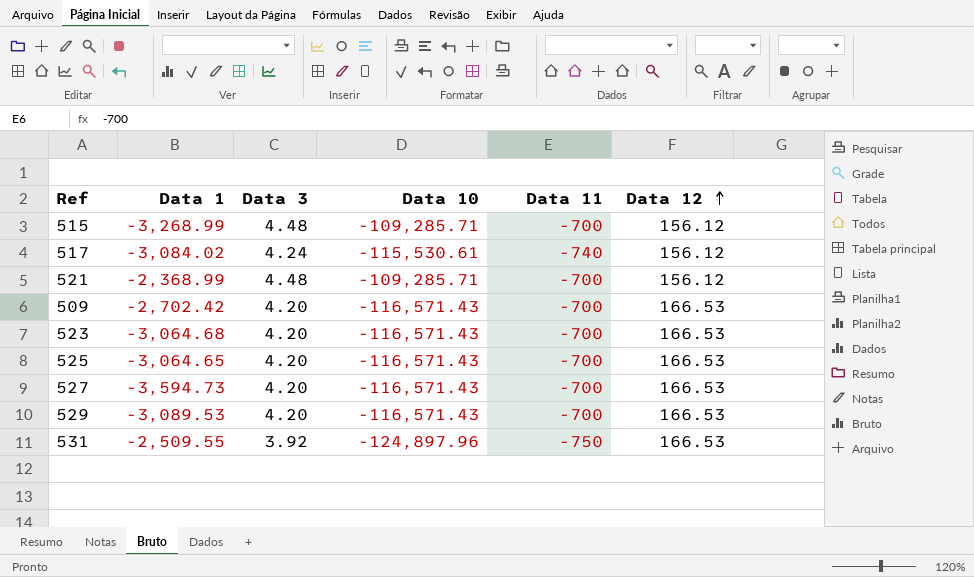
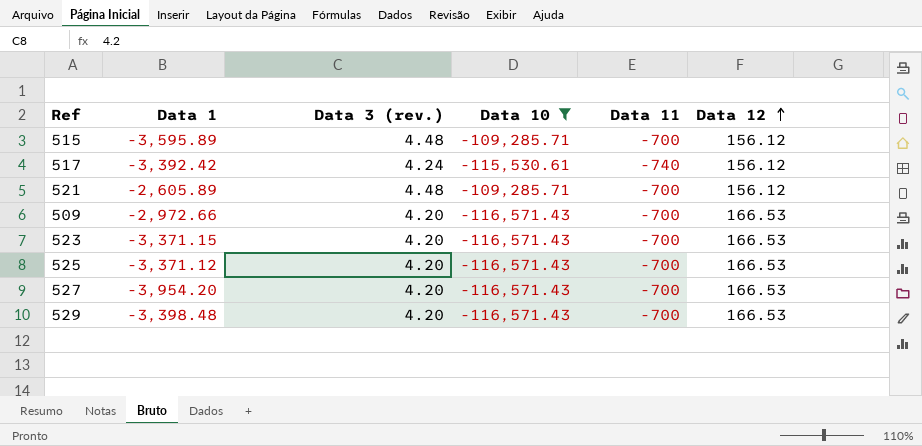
filter: none -> Data 10 != -124,897.96
column name: Data 3 -> Data 3 (rev.)
515 | Data 1: -3,268.99 -> -3,595.89
517 | Data 1: -3,084.02 -> -3,392.42
521 | Data 1: -2,368.99 -> -2,605.89
509 | Data 1: -2,702.42 -> -2,972.66
523 | Data 1: -3,064.68 -> -3,371.15
525 | Data 1: -3,064.65 -> -3,371.12
527 | Data 1: -3,594.73 -> -3,954.20
529 | Data 1: -3,089.53 -> -3,398.48

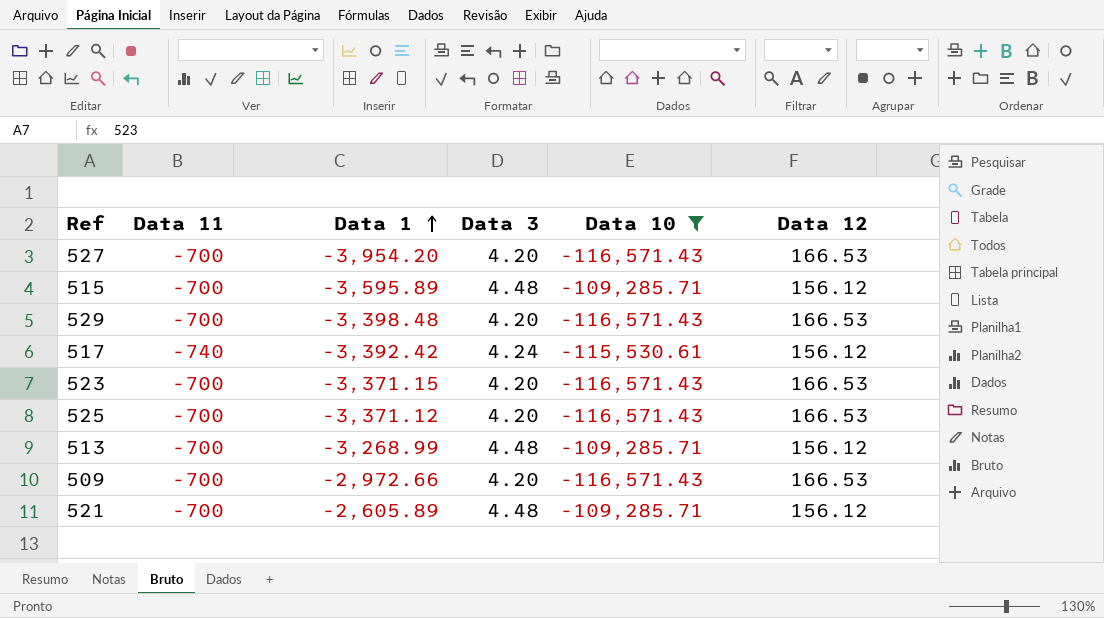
row order: Data 12 ascending -> Data 1 ascending
column Data 11 | position: 5 -> 2
column name: Data 3 (rev.) -> Data 3
row 513: none -> -700 | -3,268.99 | 4.48 | -109,285.71 | 156.12

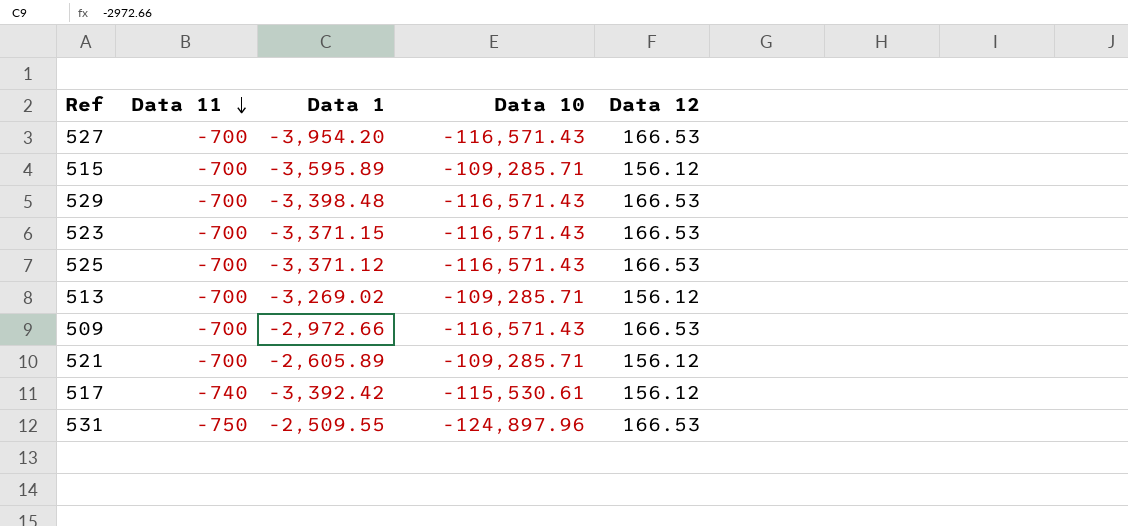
filter: Data 10 != -124,897.96 -> none
row order: Data 1 ascending -> Data 11 descending
column Data 3 | position: 4 -> none
513 | Data 1: -3,268.99 -> -3,269.02

